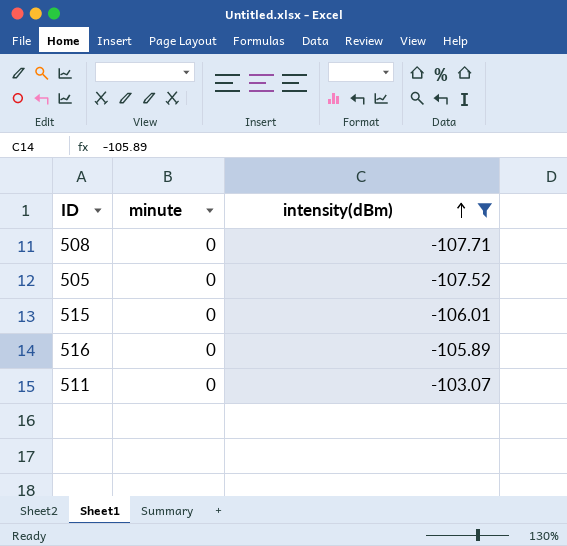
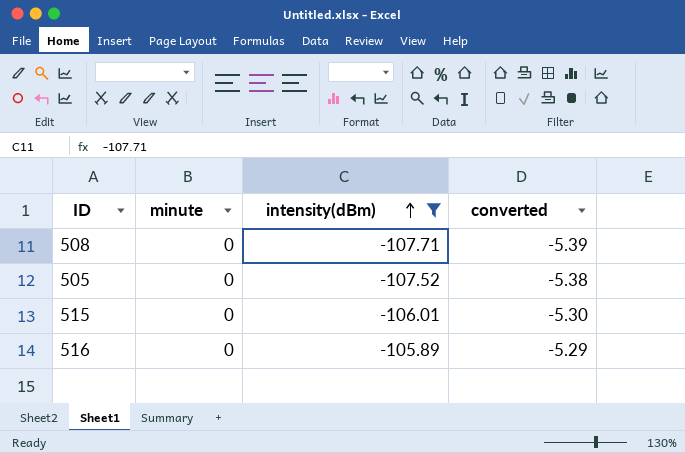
column converted | formula: none -> [intensity(dBm)] * 0.05
row 511: 0 | -103.07 -> none

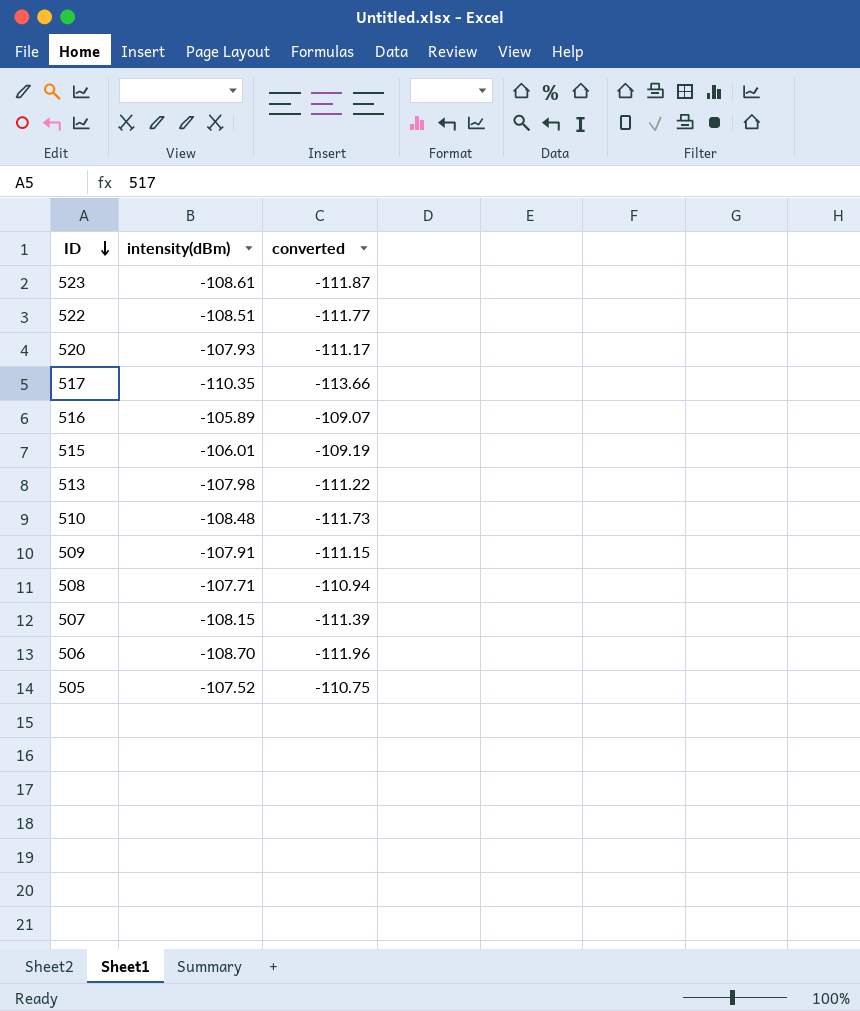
filter: intensity(dBm) >= -107.71 -> none
row order: intensity(dBm) ascending -> ID descending
column minute | position: 2 -> none
column converted | formula: [intensity(dBm)] * 0.05 -> [intensity(dBm)] * 1.03

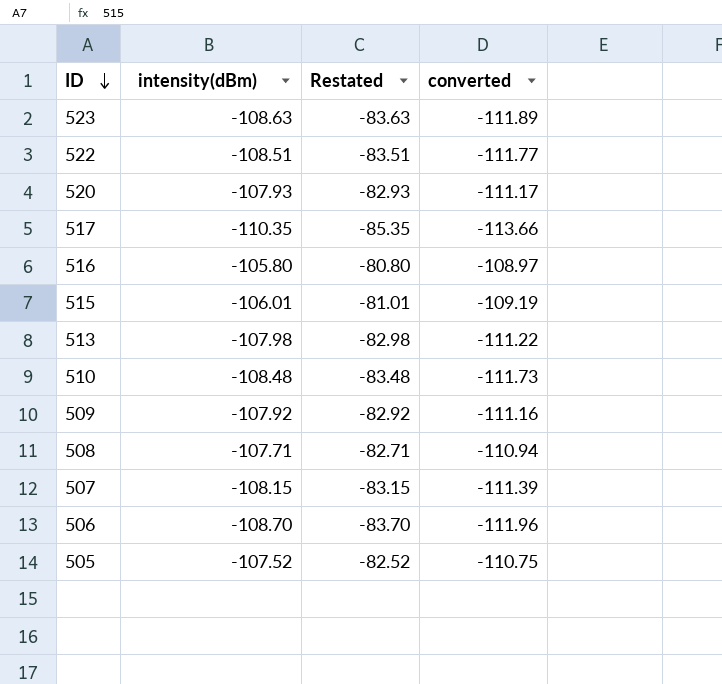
column Restated | formula: none -> [intensity(dBm)] + 25
523 | intensity(dBm): -108.61 -> -108.63
523 | converted: -111.87 -> -111.89
516 | intensity(dBm): -105.89 -> -105.80
516 | converted: -109.07 -> -108.97
509 | intensity(dBm): -107.91 -> -107.92
509 | converted: -111.15 -> -111.16

